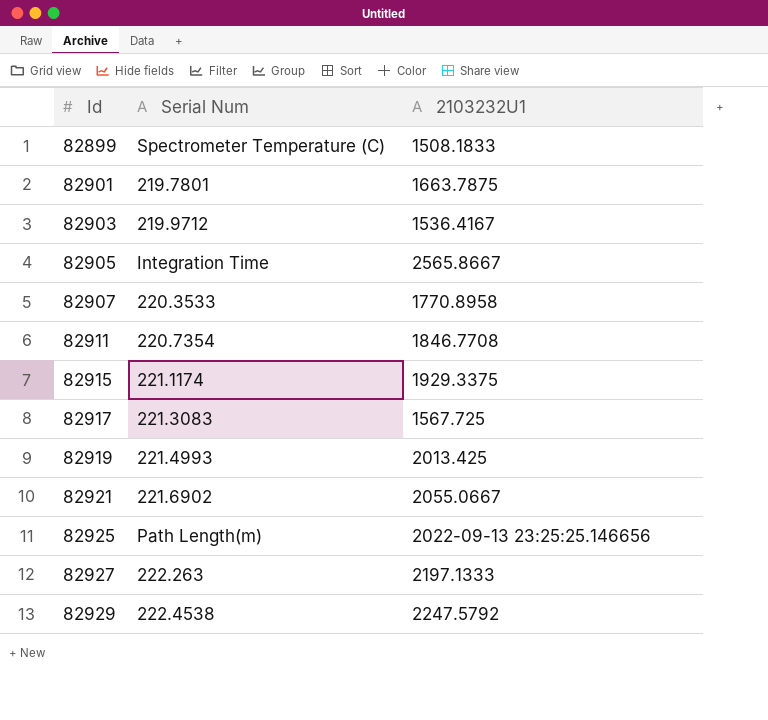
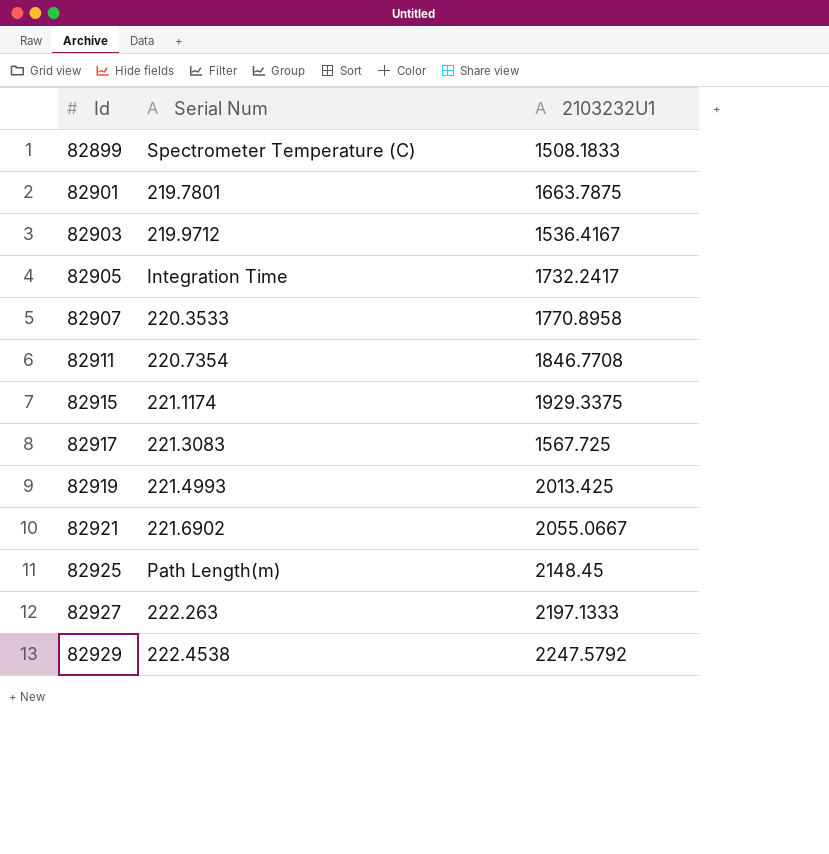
82905 | 2103232U1: 2565.8667 -> 1732.2417
82925 | 2103232U1: 2022-09-13 23:25:25.146656 -> 2148.45

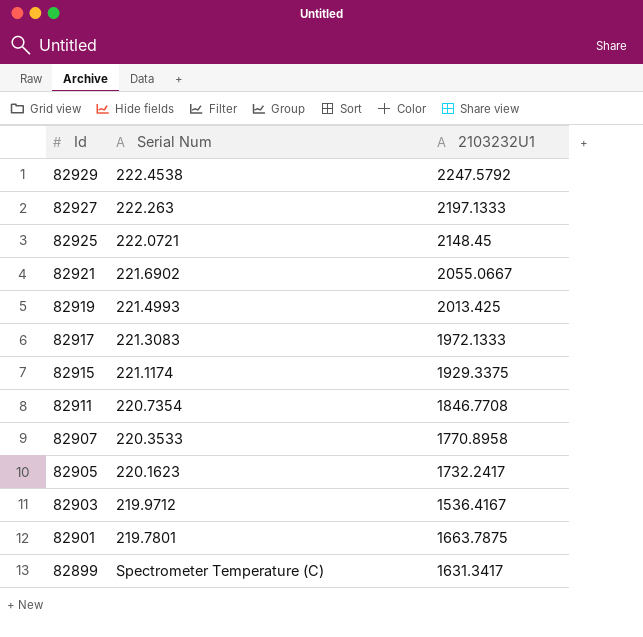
row order: Id ascending -> Id descending
82925 | Serial Num: Path Length(m) -> 222.0721
82917 | 2103232U1: 1567.725 -> 1972.1333
82905 | Serial Num: Integration Time -> 220.1623
82899 | 2103232U1: 1508.1833 -> 1631.3417

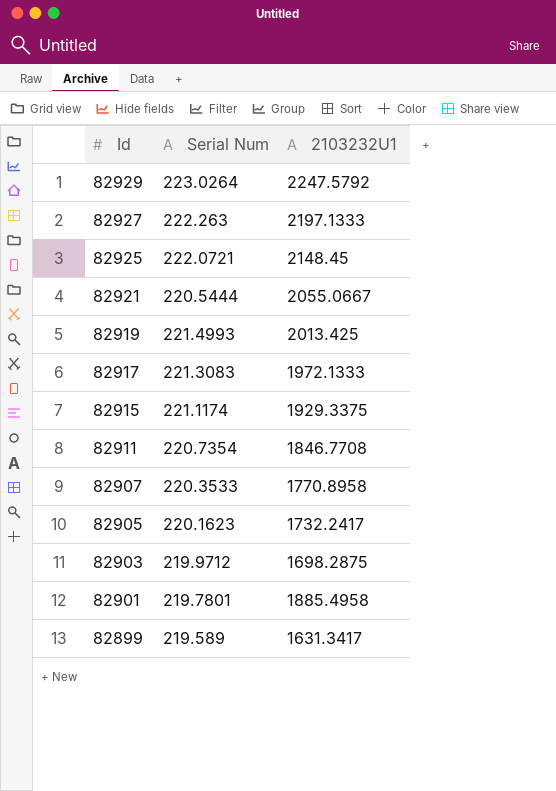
82929 | Serial Num: 222.4538 -> 223.0264
82921 | Serial Num: 221.6902 -> 220.5444
82903 | 2103232U1: 1536.4167 -> 1698.2875
82901 | 2103232U1: 1663.7875 -> 1885.4958
82899 | Serial Num: Spectrometer Temperature (C) -> 219.589

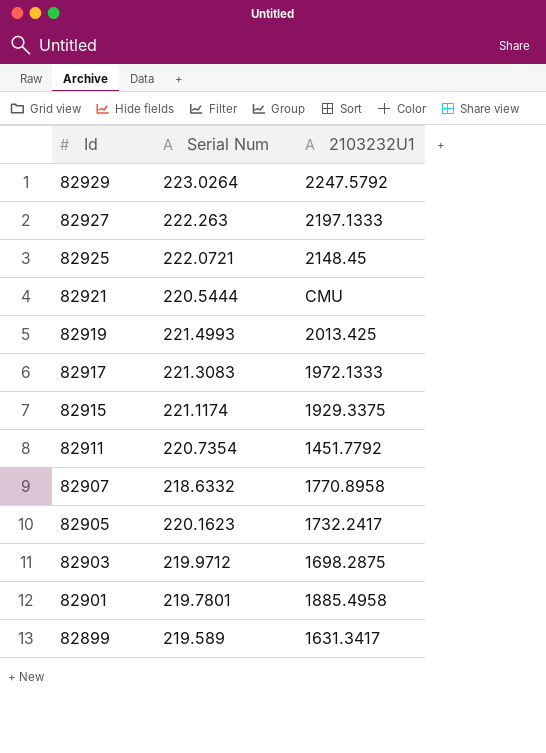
82921 | 2103232U1: 2055.0667 -> CMU
82911 | 2103232U1: 1846.7708 -> 1451.7792
82907 | Serial Num: 220.3533 -> 218.6332

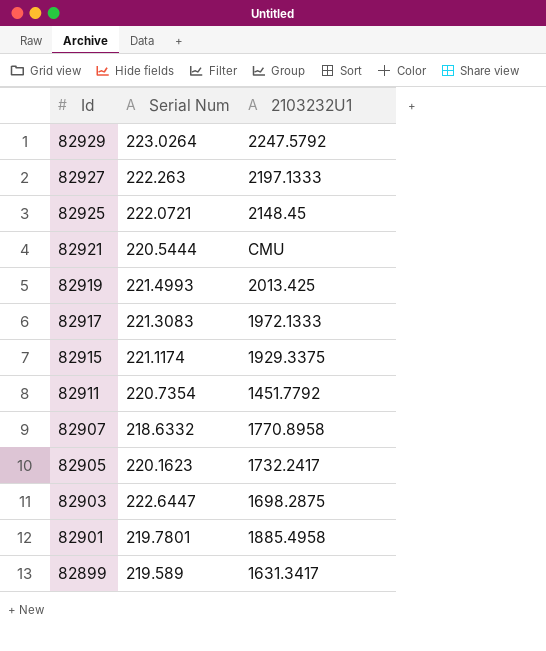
82903 | Serial Num: 219.9712 -> 222.6447

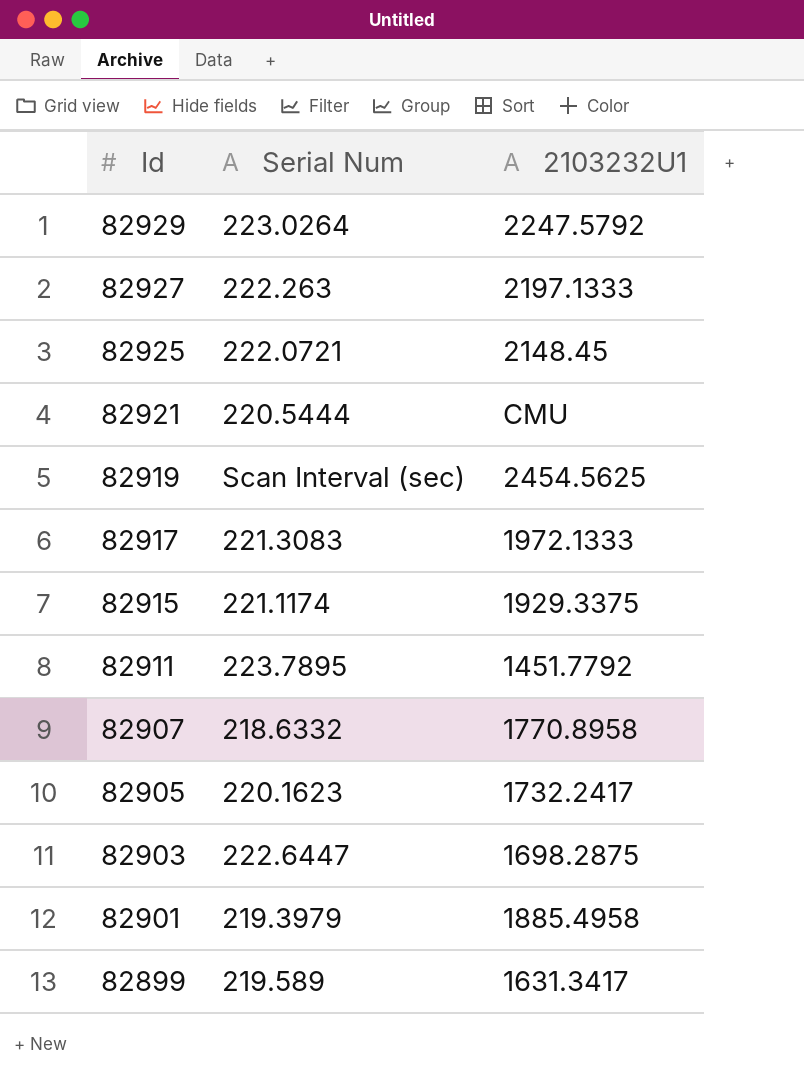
82919 | Serial Num: 221.4993 -> Scan Interval (sec)
82919 | 2103232U1: 2013.425 -> 2454.5625
82911 | Serial Num: 220.7354 -> 223.7895
82901 | Serial Num: 219.7801 -> 219.3979

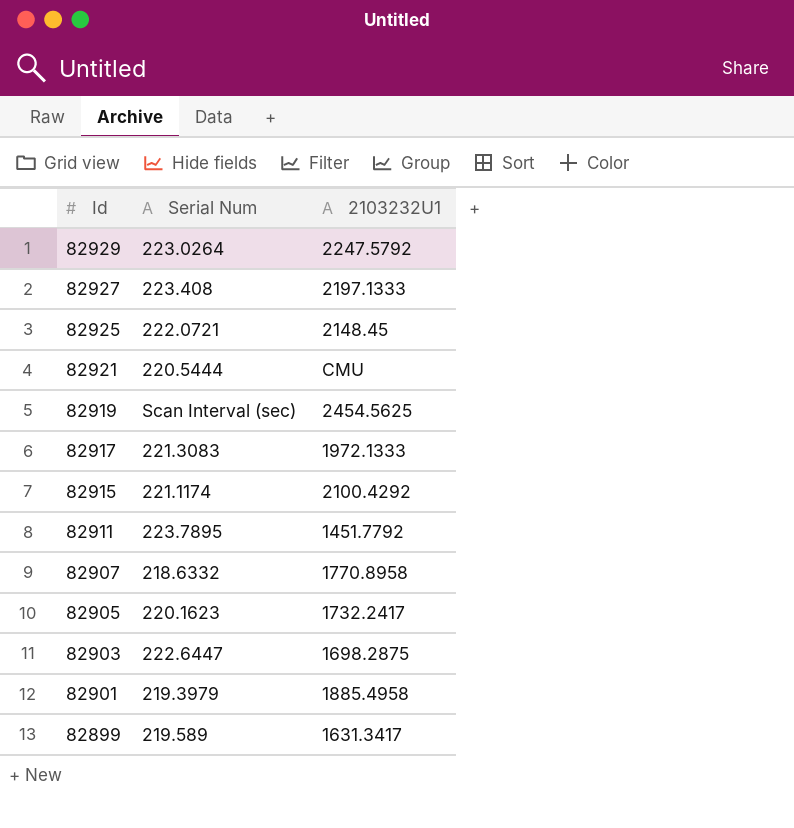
82927 | Serial Num: 222.263 -> 223.408
82915 | 2103232U1: 1929.3375 -> 2100.4292

